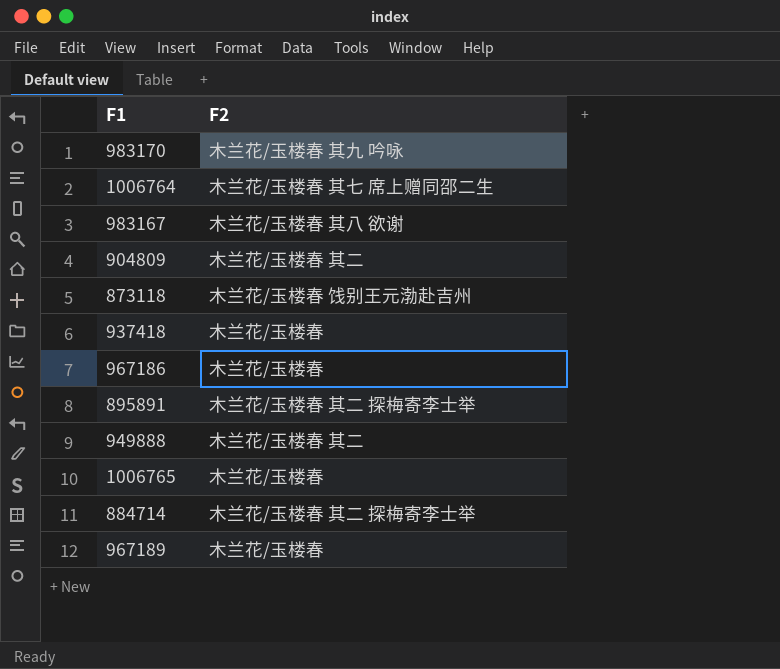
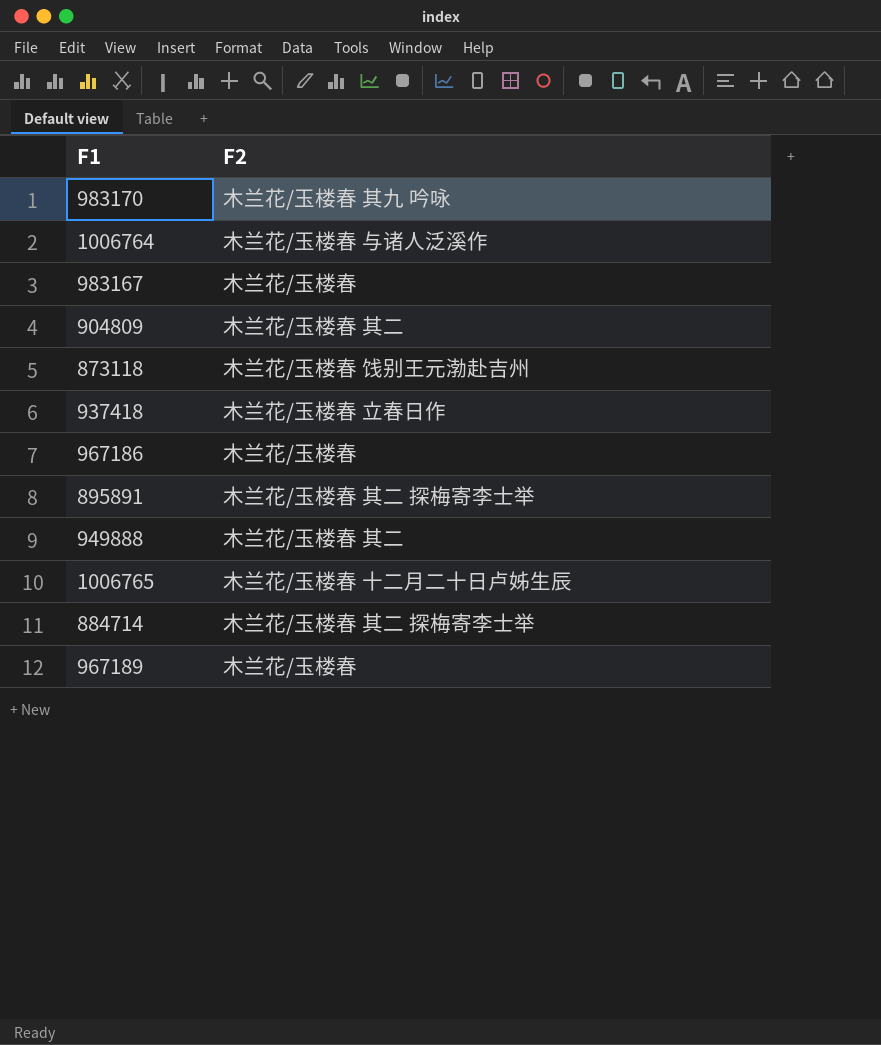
1006764 | F2: 木兰花/玉楼春 其七 席上赠同邵二生 -> 木兰花/玉楼春 与诸人泛溪作
983167 | F2: 木兰花/玉楼春 其八 欲谢 -> 木兰花/玉楼春
937418 | F2: 木兰花/玉楼春 -> 木兰花/玉楼春 立春日作
1006765 | F2: 木兰花/玉楼春 -> 木兰花/玉楼春 十二月二十日卢姊生辰

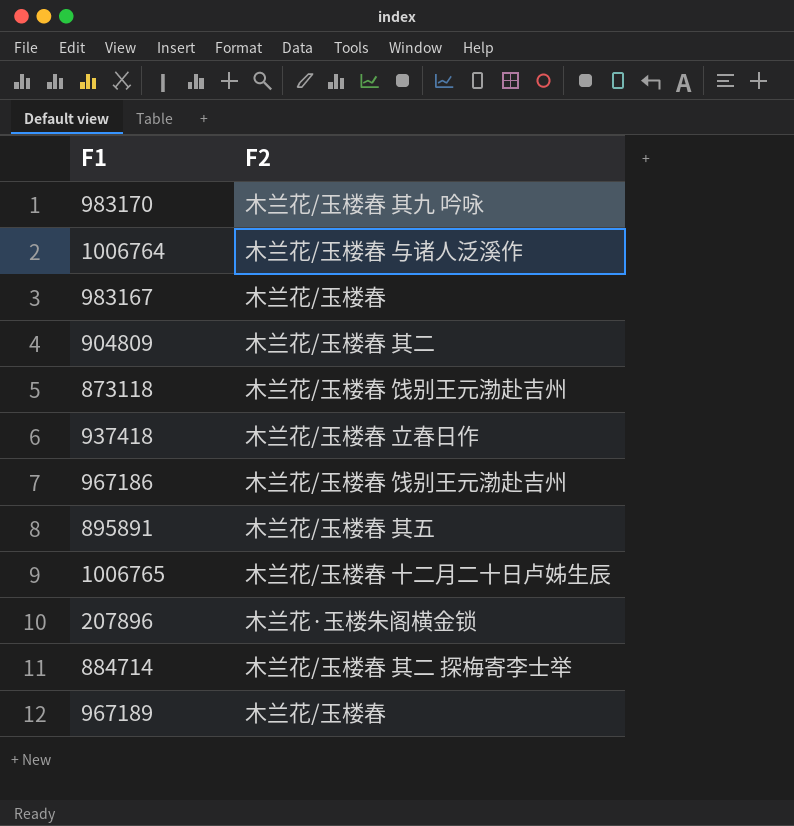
row 949888: 木兰花/玉楼春 其二 -> none
967186 | F2: 木兰花/玉楼春 -> 木兰花/玉楼春 饯别王元渤赴吉州
895891 | F2: 木兰花/玉楼春 其二 探梅寄李士举 -> 木兰花/玉楼春 其五
row 207896: none -> 木兰花·玉楼朱阁横金锁

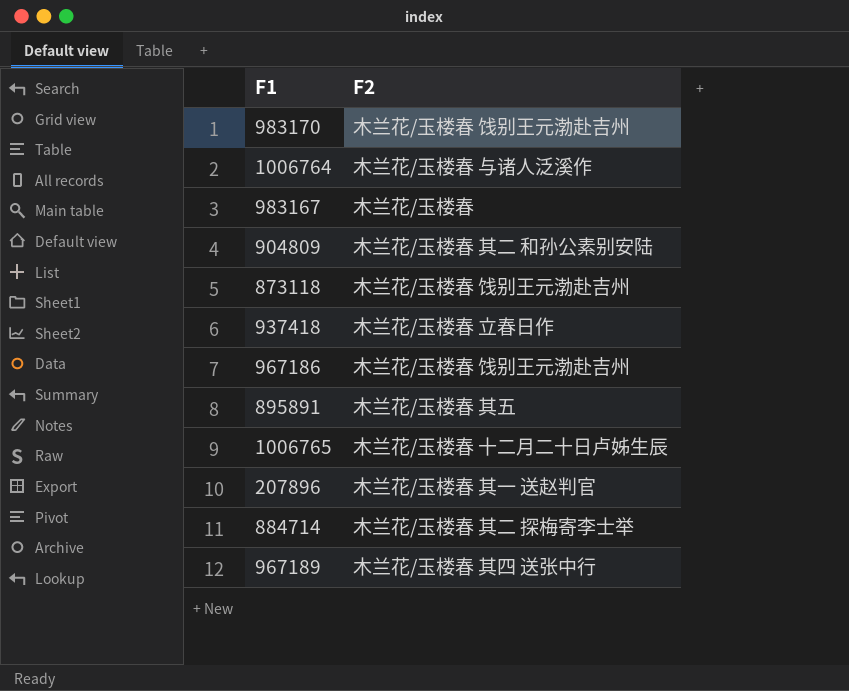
983170 | F2: 木兰花/玉楼春 其九 吟咏 -> 木兰花/玉楼春 饯别王元渤赴吉州
904809 | F2: 木兰花/玉楼春 其二 -> 木兰花/玉楼春 其二 和孙公素别安陆
207896 | F2: 木兰花·玉楼朱阁横金锁 -> 木兰花/玉楼春 其一 送赵判官
967189 | F2: 木兰花/玉楼春 -> 木兰花/玉楼春 其四 送张中行

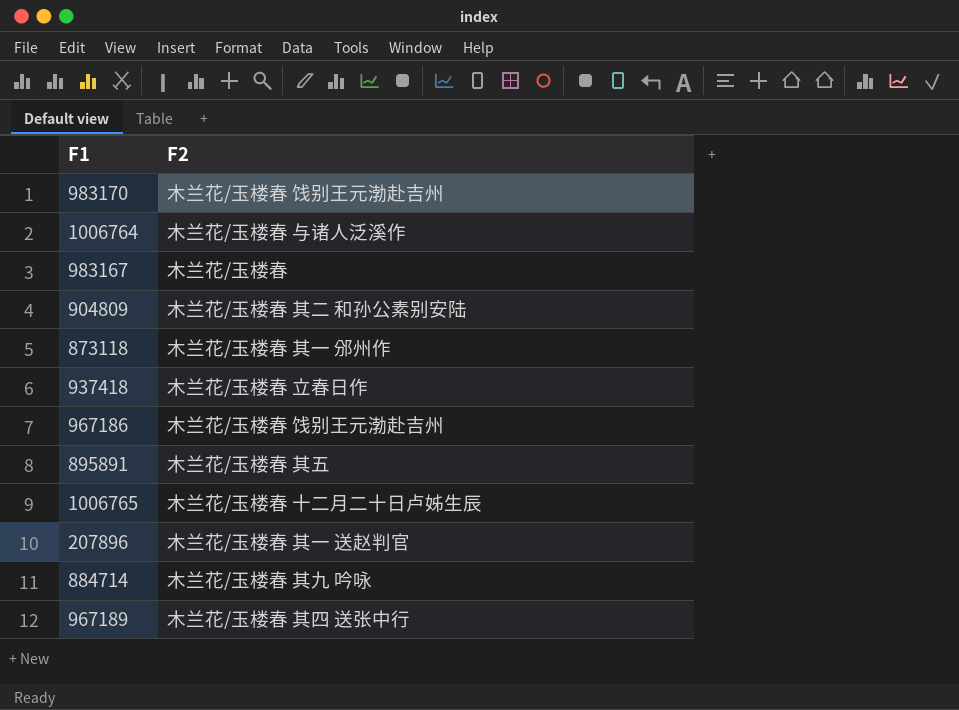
873118 | F2: 木兰花/玉楼春 饯别王元渤赴吉州 -> 木兰花/玉楼春 其一 邠州作
884714 | F2: 木兰花/玉楼春 其二 探梅寄李士举 -> 木兰花/玉楼春 其九 吟咏

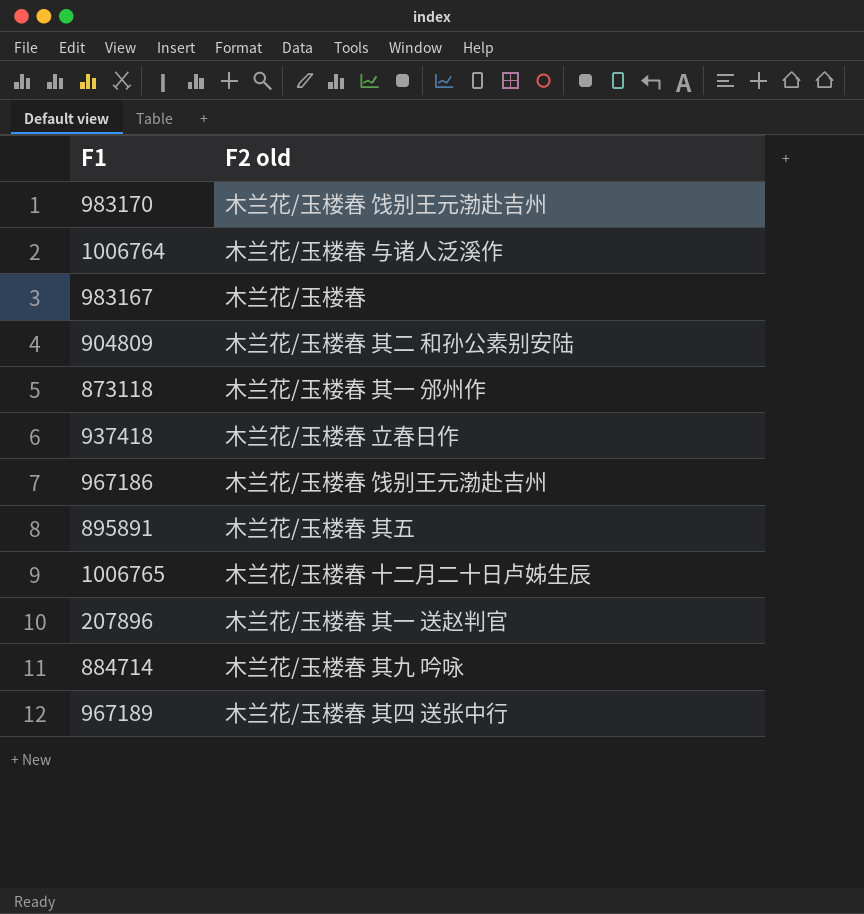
column name: F2 -> F2 old

